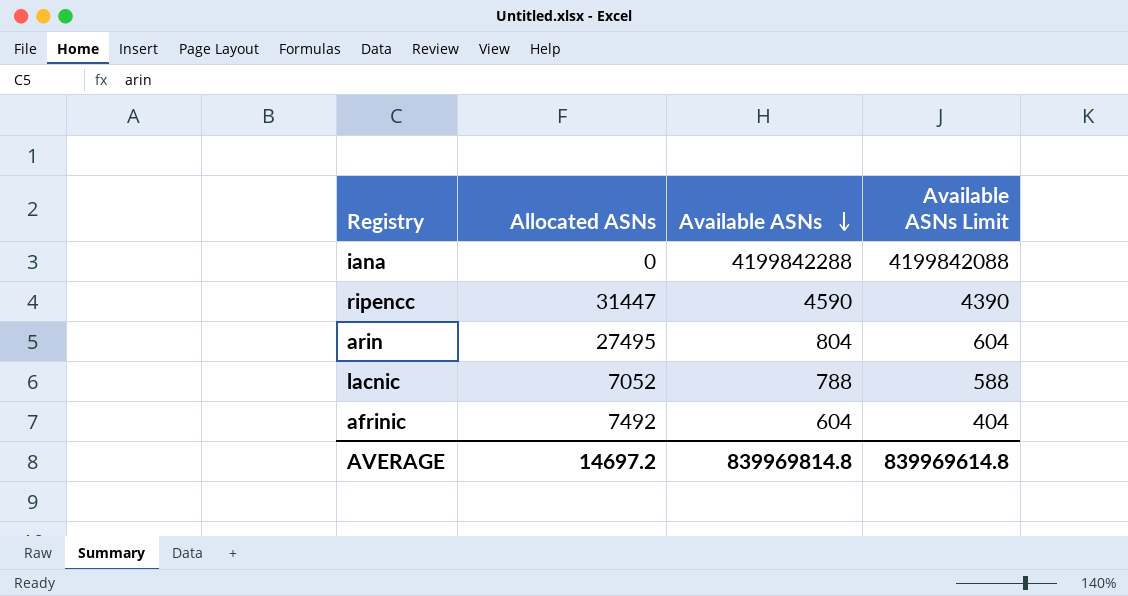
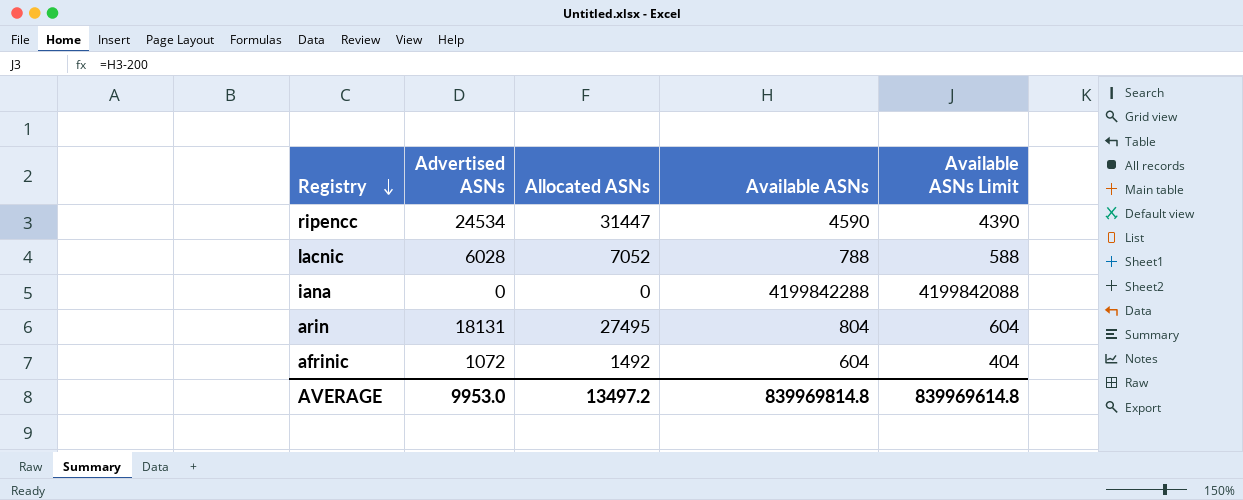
row order: Available ASNs descending -> Registry descending
column Advertised ASNs | position: none -> 2
afrinic | Allocated ASNs: 7492 -> 1492
AVERAGE | Allocated ASNs: 14697.2 -> 13497.2

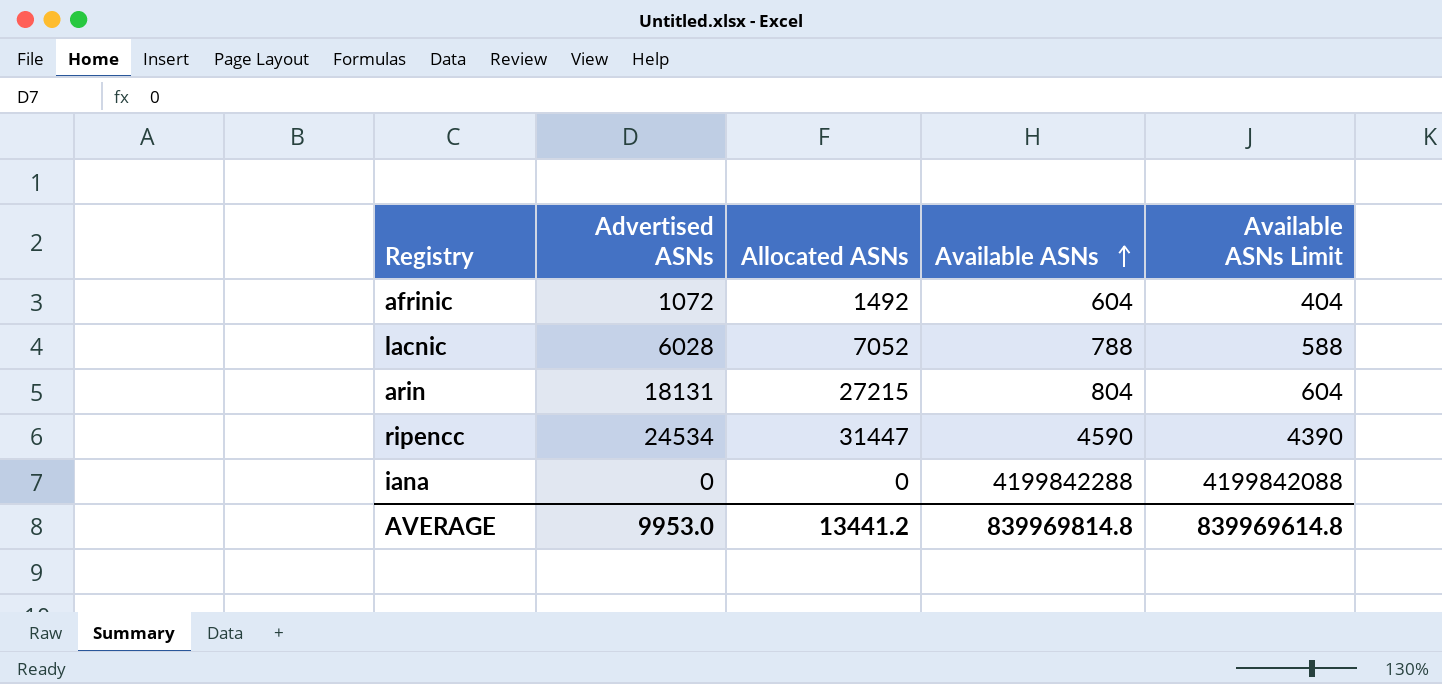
row order: Registry descending -> Available ASNs ascending
arin | Allocated ASNs: 27495 -> 27215
AVERAGE | Allocated ASNs: 13497.2 -> 13441.2

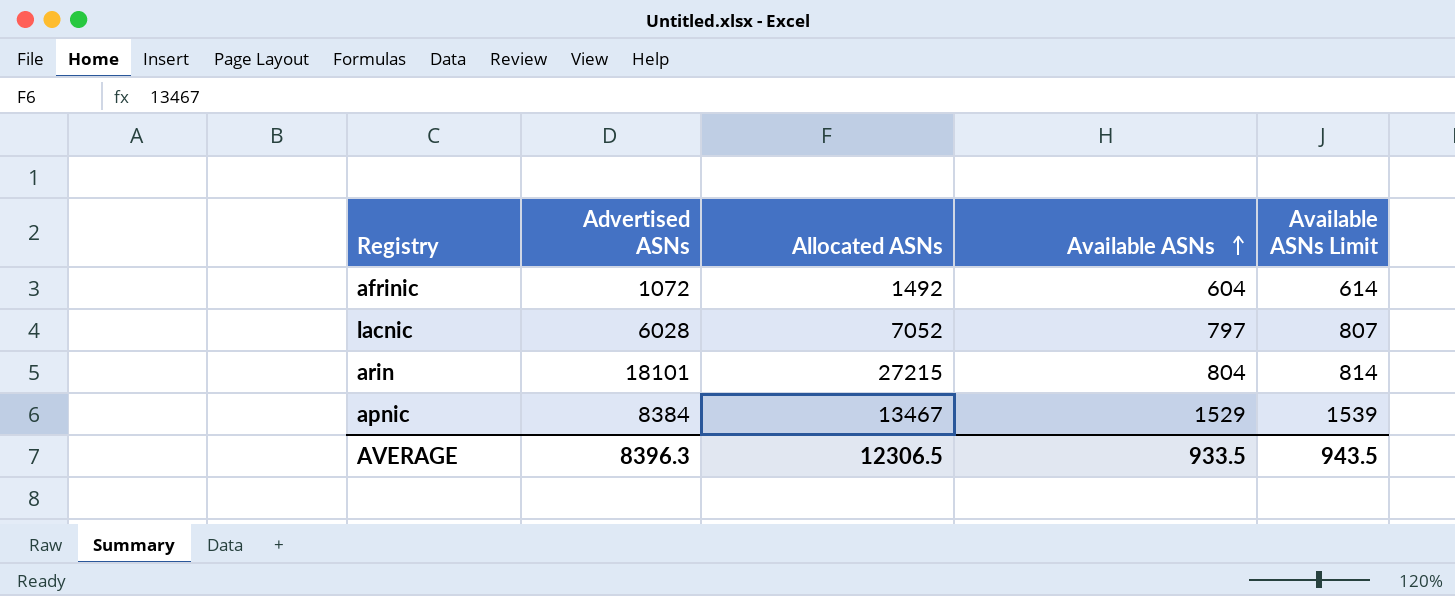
column Available ASNs Limit | formula: [Available ASNs] - 200 -> [Available ASNs] + 10
row ripencc: 24534 | 31447 | 4590 | 4390 -> none
row iana: 0 | 0 | 4199842288 | 4199842088 -> none
lacnic | Available ASNs: 788 -> 797
arin | Advertised ASNs: 18131 -> 18101
row apnic: none -> 8384 | 13467 | 1529 | 1539
AVERAGE | Advertised ASNs: 9953.0 -> 8396.3
AVERAGE | Allocated ASNs: 13441.2 -> 12306.5
AVERAGE | Available ASNs: 839969814.8 -> 933.5
AVERAGE | Available ASNs Limit: 839969614.8 -> 943.5

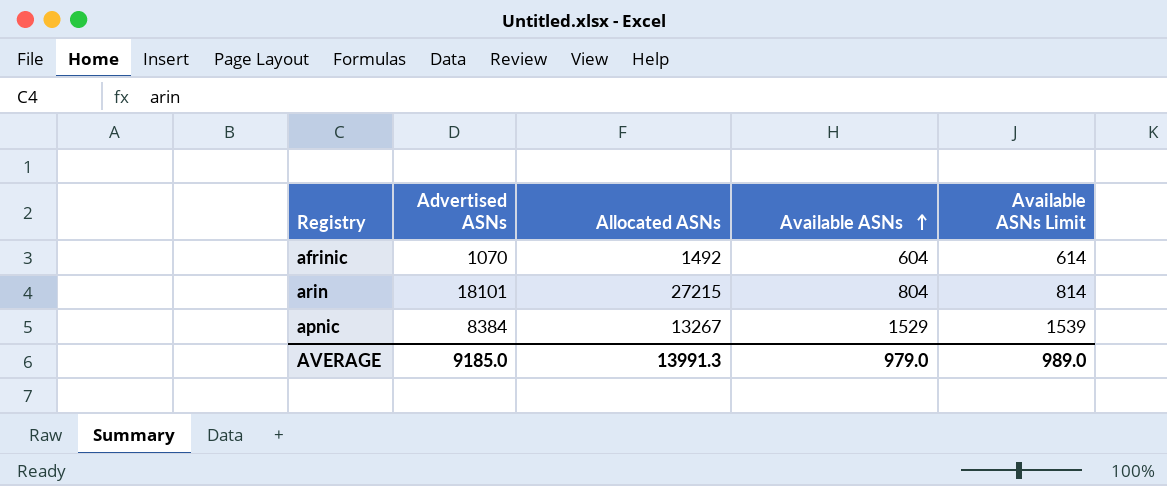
row lacnic: 6028 | 7052 | 797 | 807 -> none
afrinic | Advertised ASNs: 1072 -> 1070
apnic | Allocated ASNs: 13467 -> 13267
AVERAGE | Advertised ASNs: 8396.3 -> 9185.0
AVERAGE | Allocated ASNs: 12306.5 -> 13991.3
AVERAGE | Available ASNs: 933.5 -> 979.0
AVERAGE | Available ASNs Limit: 943.5 -> 989.0

